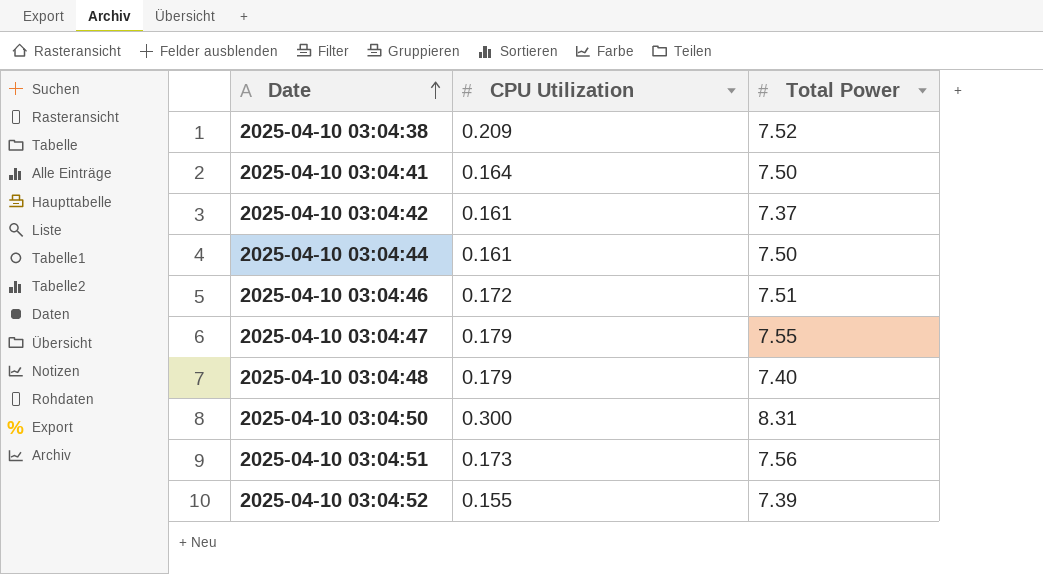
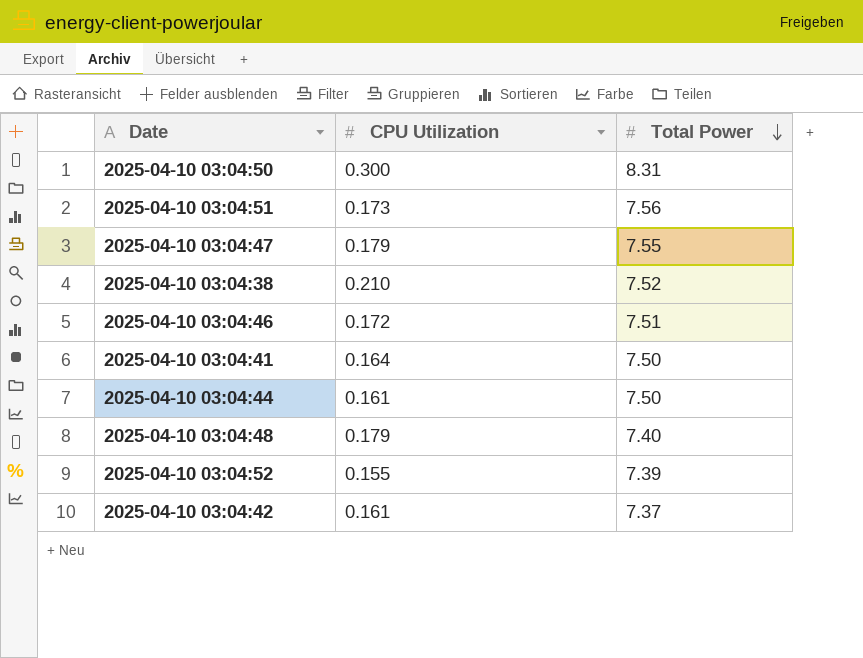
row order: Date ascending -> Total Power descending
2025-04-10 03:04:38 | CPU Utilization: 0.209 -> 0.210

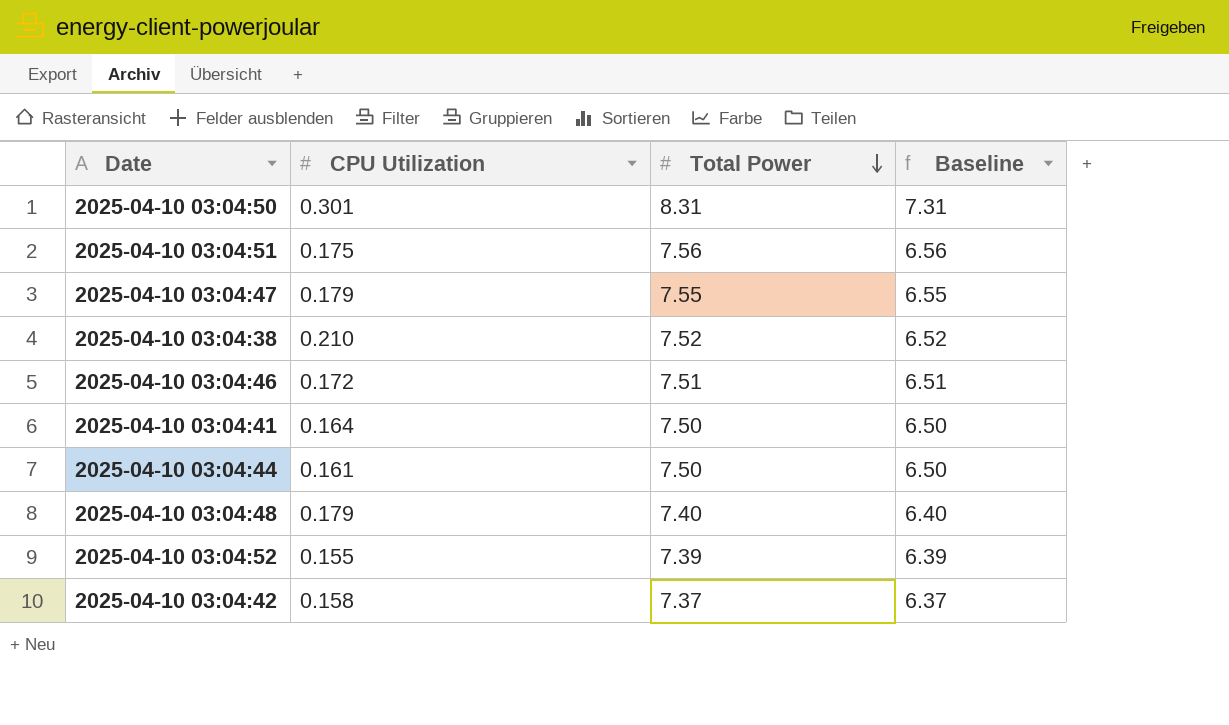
column Baseline | formula: none -> [Total Power] - 1
2025-04-10 03:04:50 | CPU Utilization: 0.300 -> 0.301
2025-04-10 03:04:51 | CPU Utilization: 0.173 -> 0.175
2025-04-10 03:04:42 | CPU Utilization: 0.161 -> 0.158

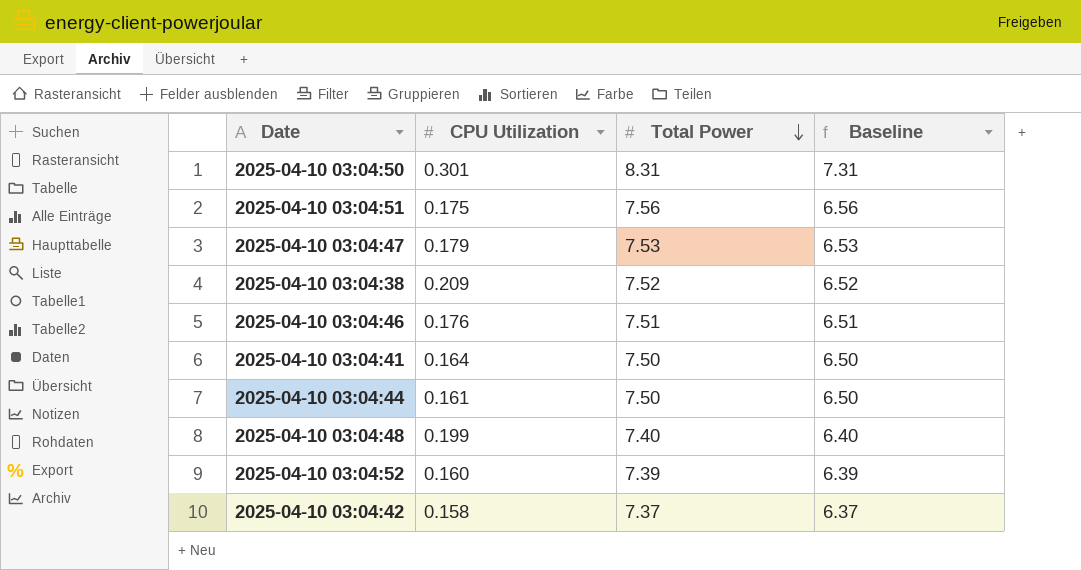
2025-04-10 03:04:47 | Total Power: 7.55 -> 7.53
2025-04-10 03:04:47 | Baseline: 6.55 -> 6.53
2025-04-10 03:04:38 | CPU Utilization: 0.210 -> 0.209
2025-04-10 03:04:46 | CPU Utilization: 0.172 -> 0.176
2025-04-10 03:04:48 | CPU Utilization: 0.179 -> 0.199
2025-04-10 03:04:52 | CPU Utilization: 0.155 -> 0.160

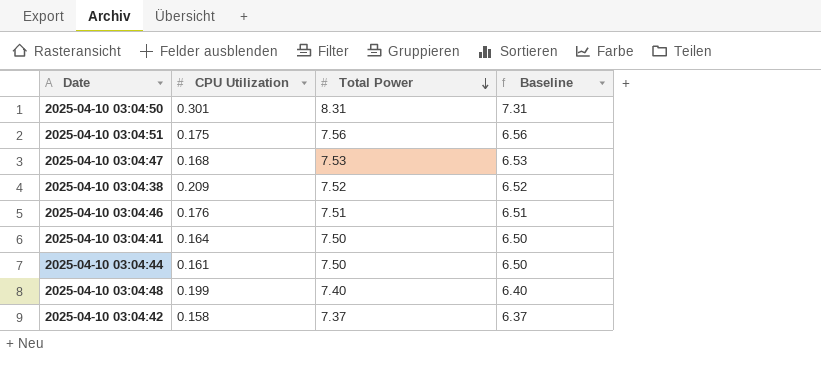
row 2025-04-10 03:04:52: 0.160 | 7.39 | 6.39 -> none
2025-04-10 03:04:47 | CPU Utilization: 0.179 -> 0.168

